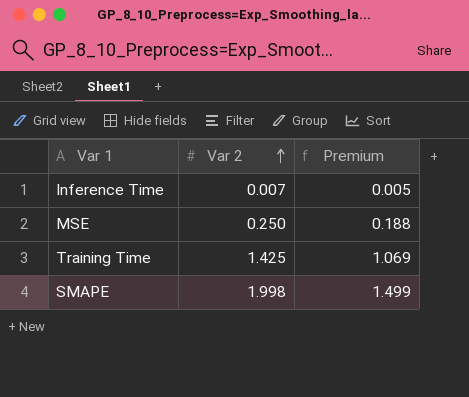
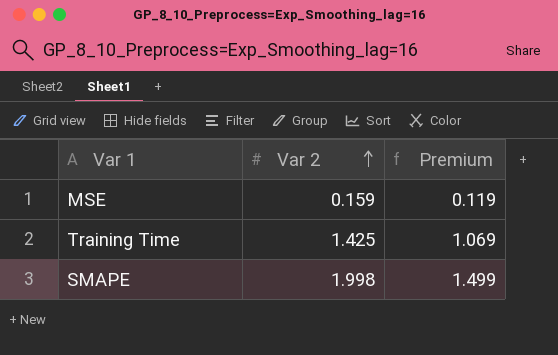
row Inference Time: 0.007 | 0.005 -> none
MSE | Var 2: 0.250 -> 0.159
MSE | Premium: 0.188 -> 0.119

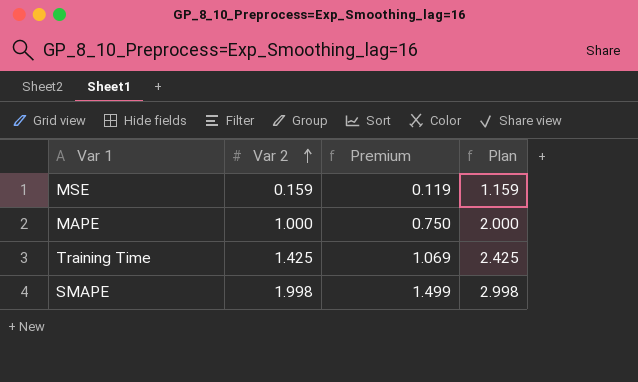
column Plan | formula: none -> [Var 2] + 1
row MAPE: none -> 1.000 | 0.750 | 2.000

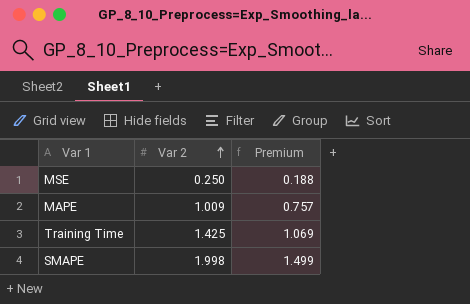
column Plan | formula: [Var 2] + 1 -> none
MSE | Var 2: 0.159 -> 0.250
MSE | Premium: 0.119 -> 0.188
MAPE | Var 2: 1.000 -> 1.009
MAPE | Premium: 0.750 -> 0.757

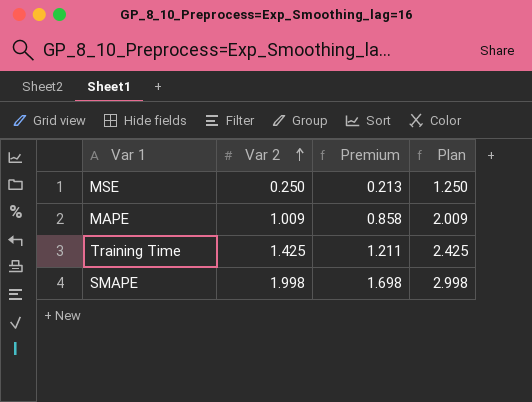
column Premium | formula: [Var 2] * 0.75 -> [Var 2] * 0.85
column Plan | formula: none -> [Var 2] + 1

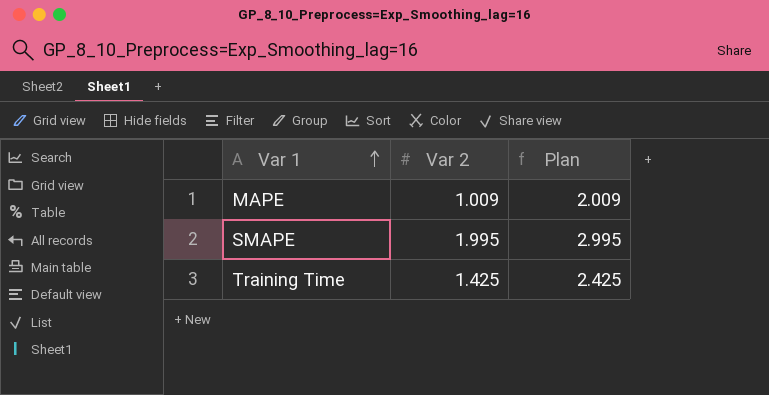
row order: Var 2 ascending -> Var 1 ascending
column Premium | formula: [Var 2] * 0.85 -> none
row MSE: 0.250 | 0.213 | 1.250 -> none
SMAPE | Var 2: 1.998 -> 1.995
SMAPE | Plan: 2.998 -> 2.995

